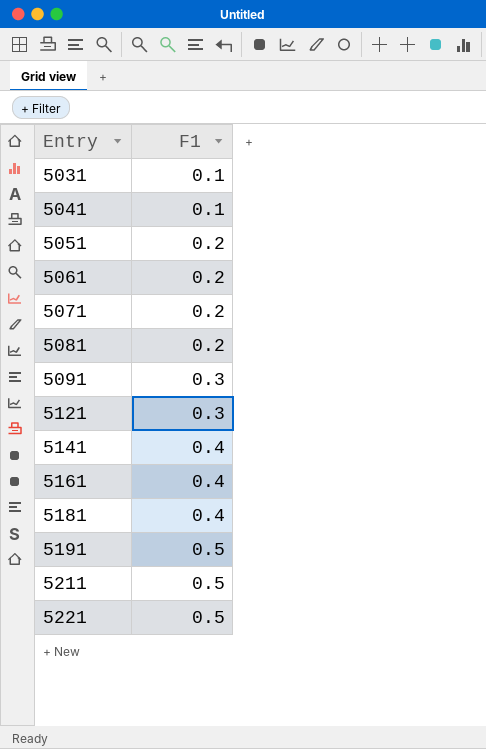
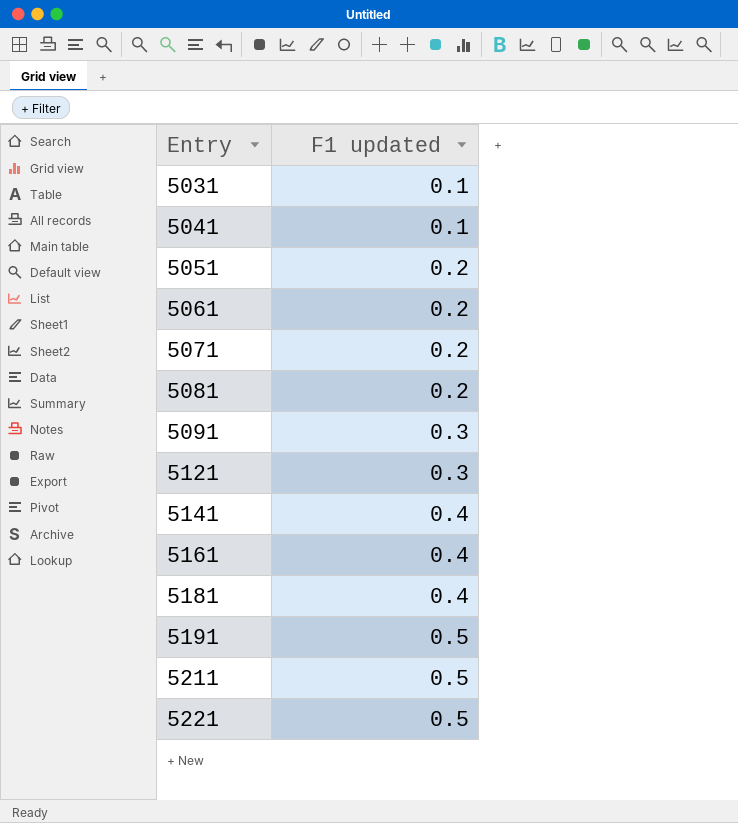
column name: F1 -> F1 updated

